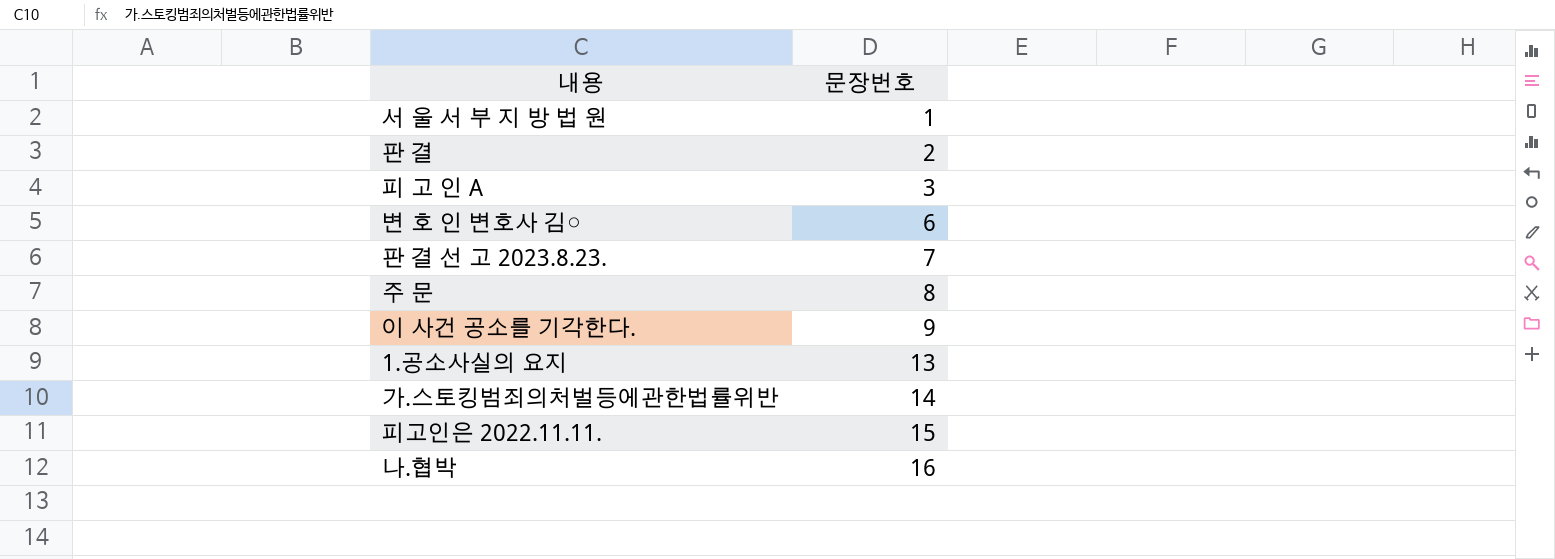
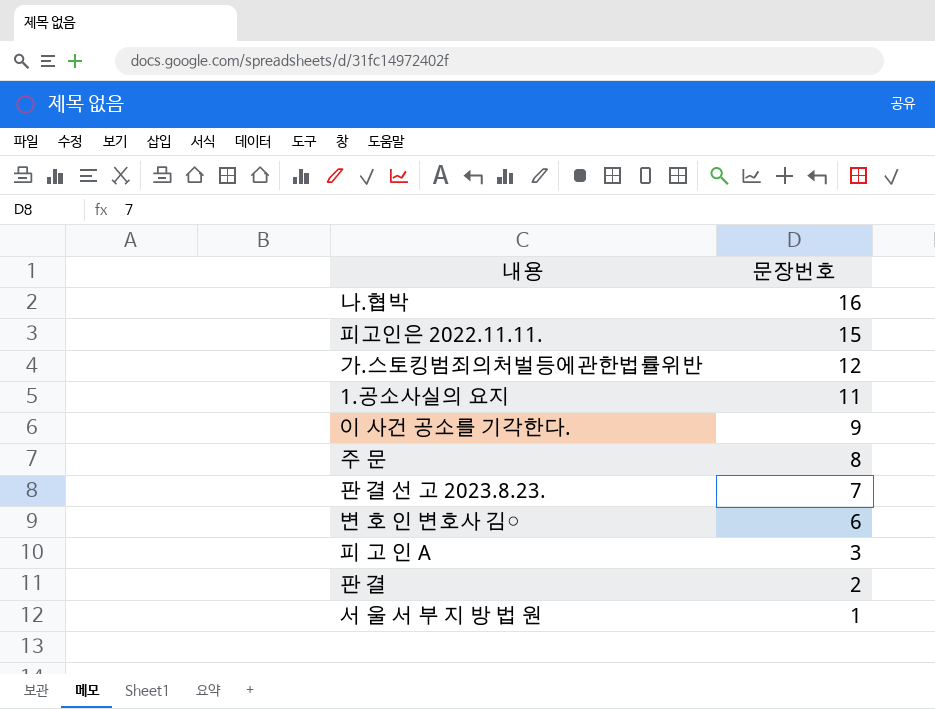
row order: 문장번호 ascending -> 문장번호 descending
가.스토킹범죄의처벌등에관한법률위반 | 문장번호: 14 -> 12
1.공소사실의 요지 | 문장번호: 13 -> 11

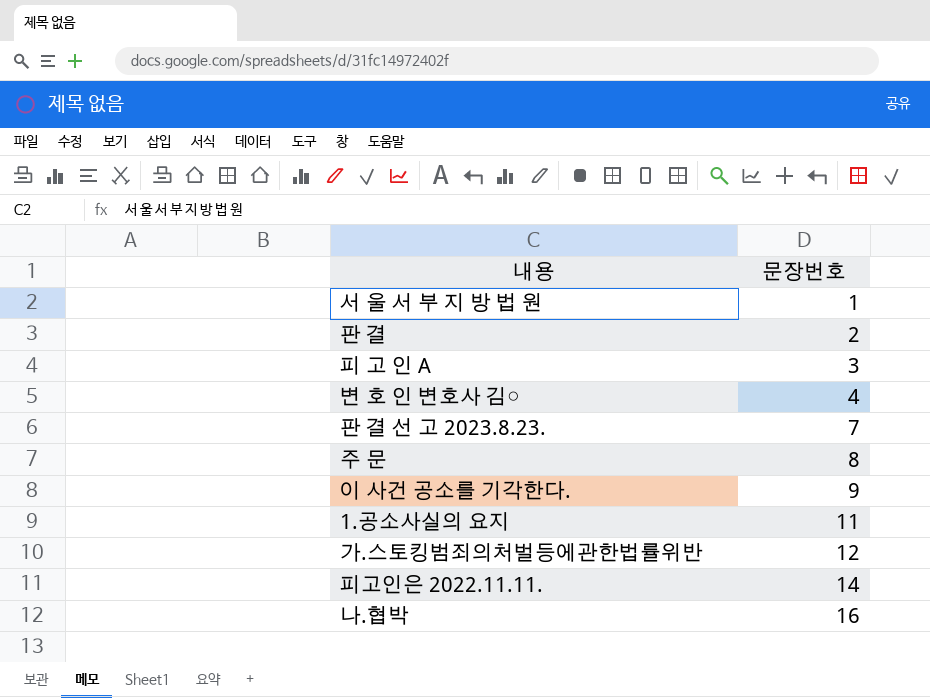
row order: 문장번호 descending -> 문장번호 ascending
변 호 인 변호사 김○ | 문장번호: 6 -> 4
피고인은 2022.11.11. | 문장번호: 15 -> 14

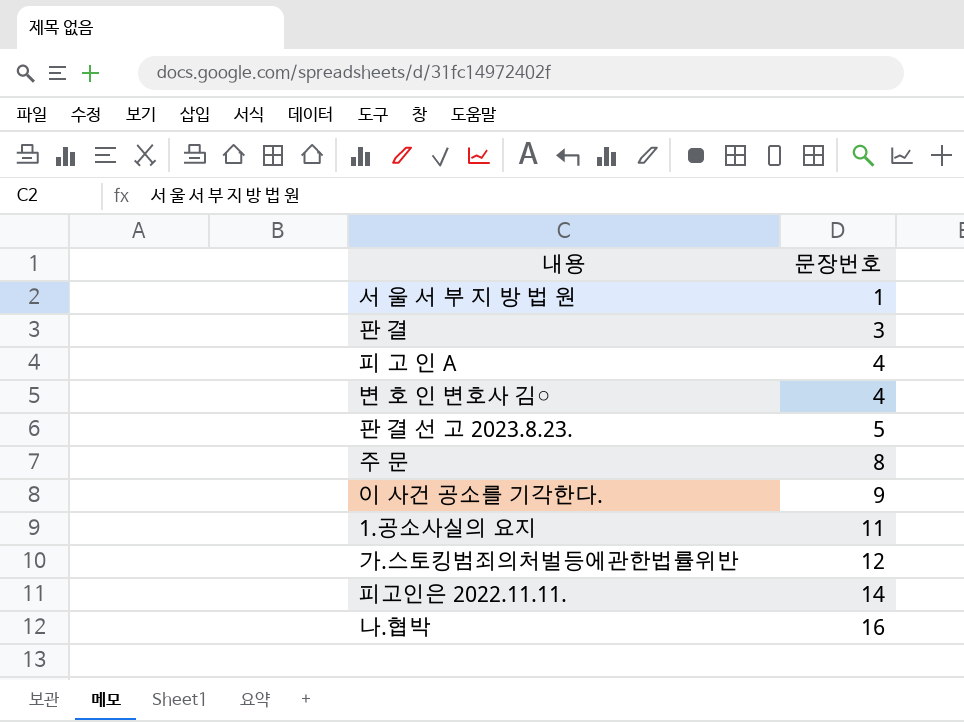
판 결 | 문장번호: 2 -> 3
피 고 인 A | 문장번호: 3 -> 4
판 결 선 고 2023.8.23. | 문장번호: 7 -> 5

